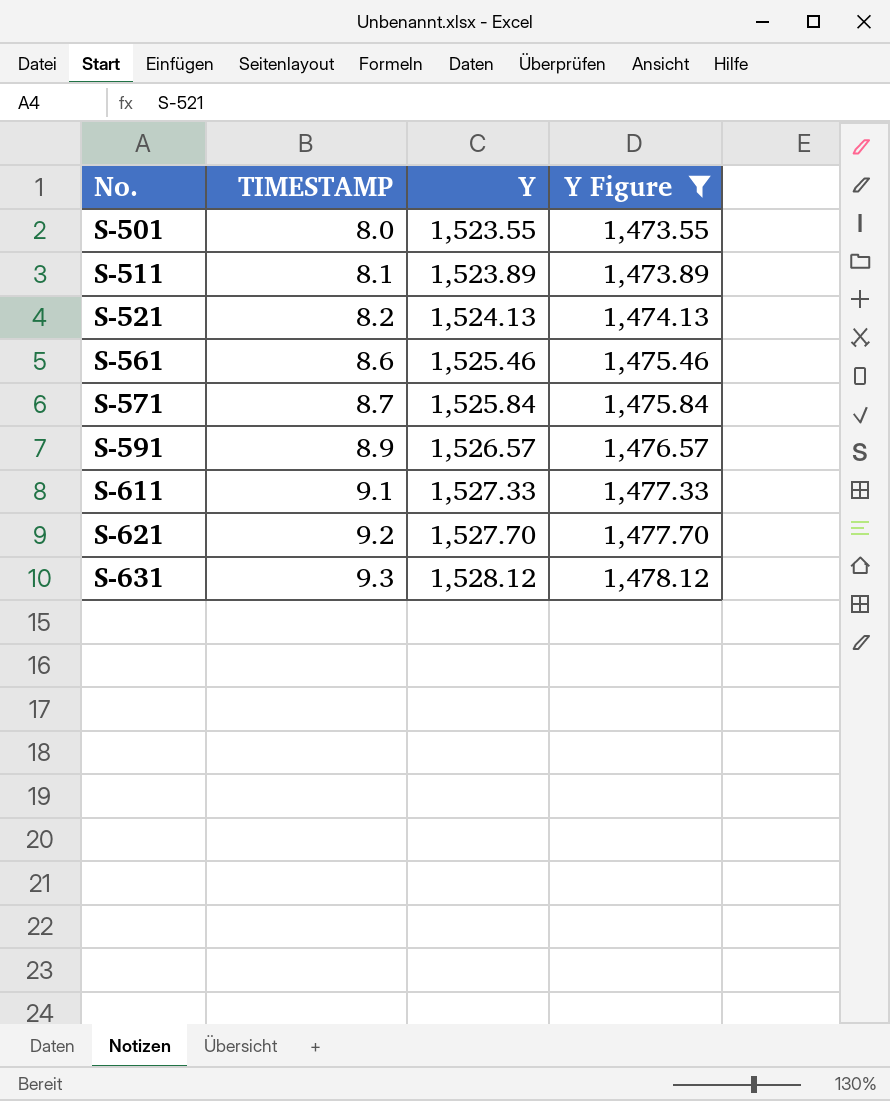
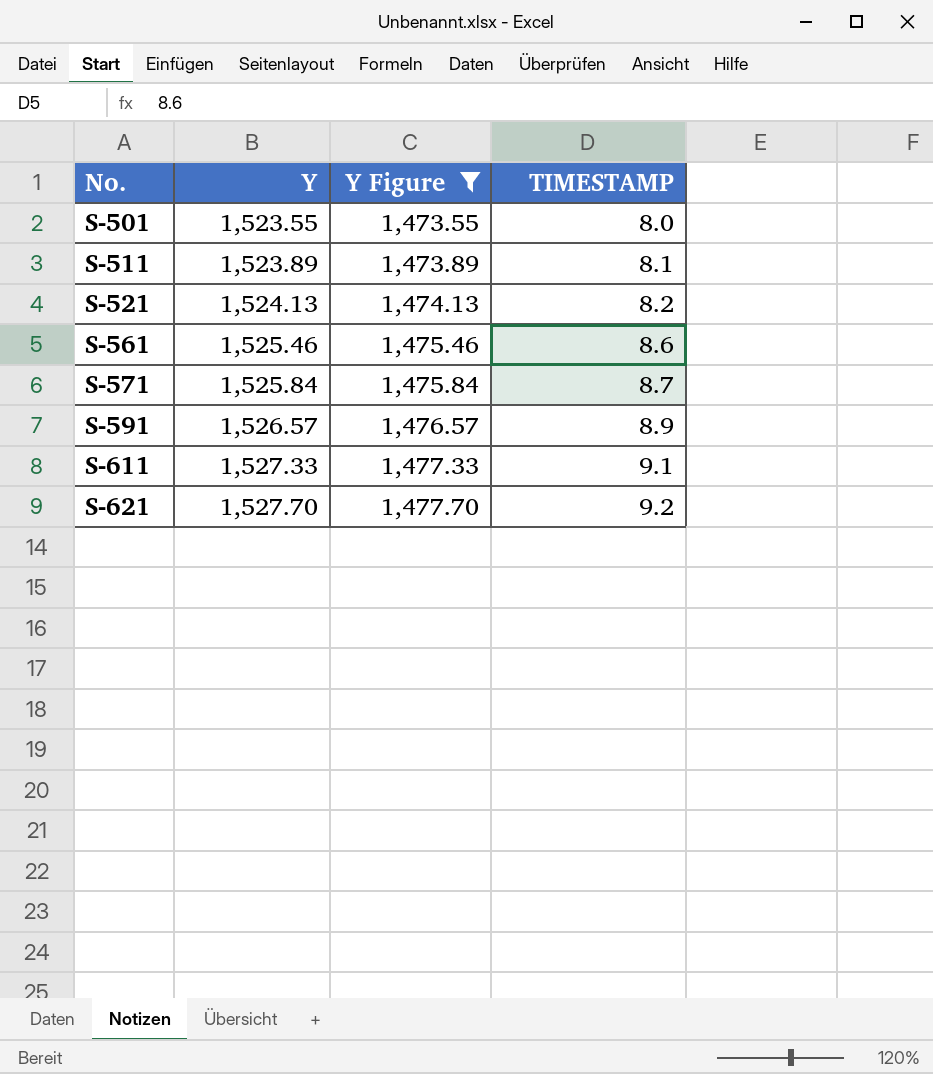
column TIMESTAMP | position: 2 -> 4
row S-631: 9.3 | 1,528.12 | 1,478.12 -> none

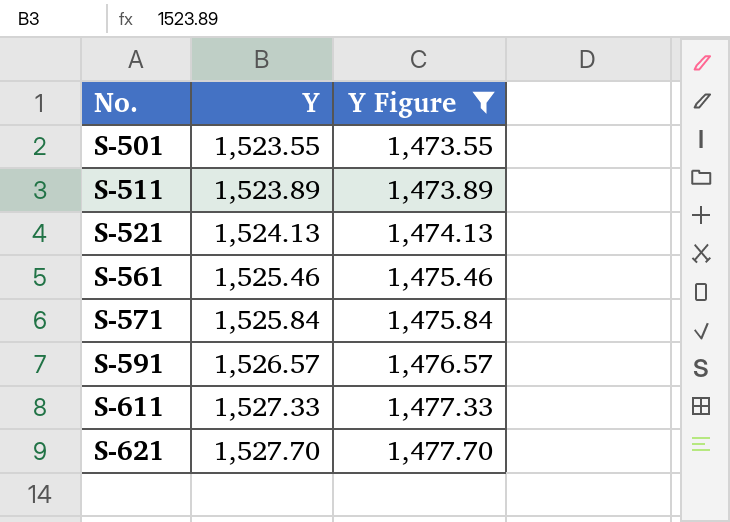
column TIMESTAMP | position: 4 -> none

